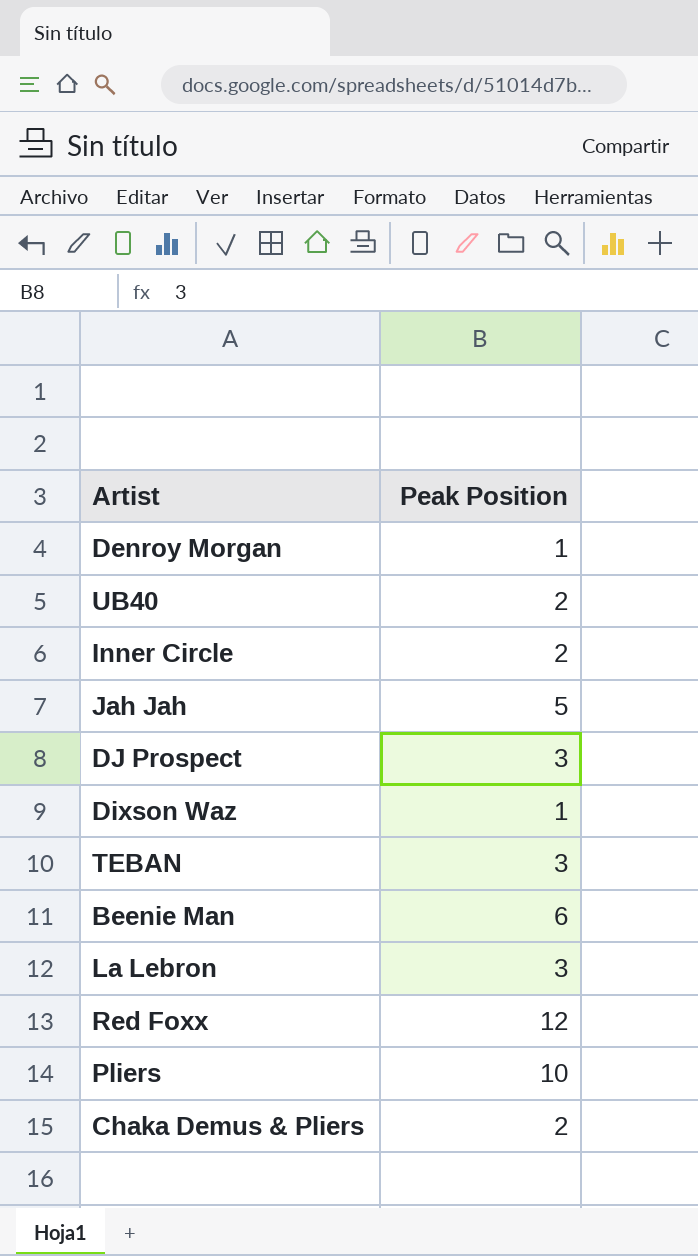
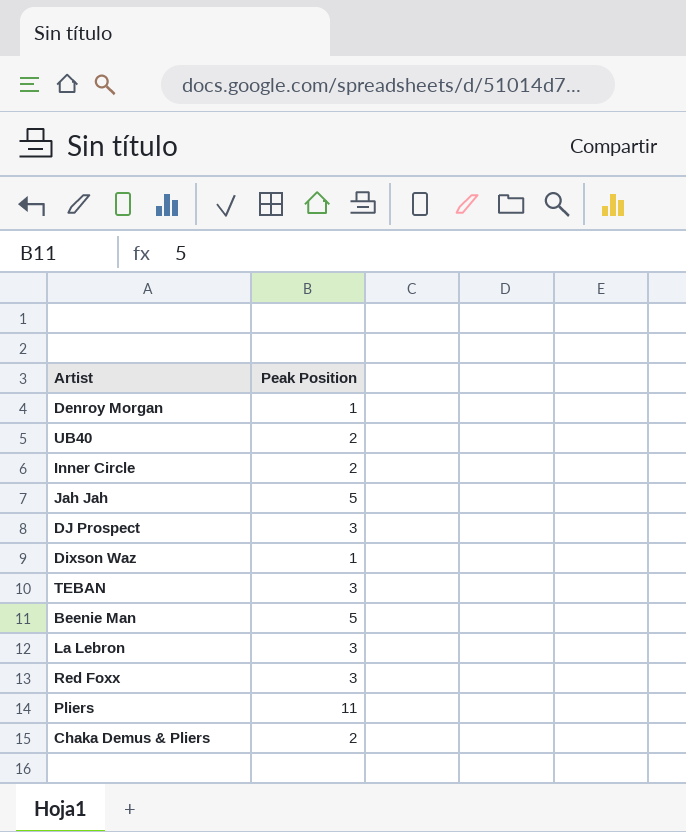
Beenie Man | Peak Position: 6 -> 5
Red Foxx | Peak Position: 12 -> 3
Pliers | Peak Position: 10 -> 11

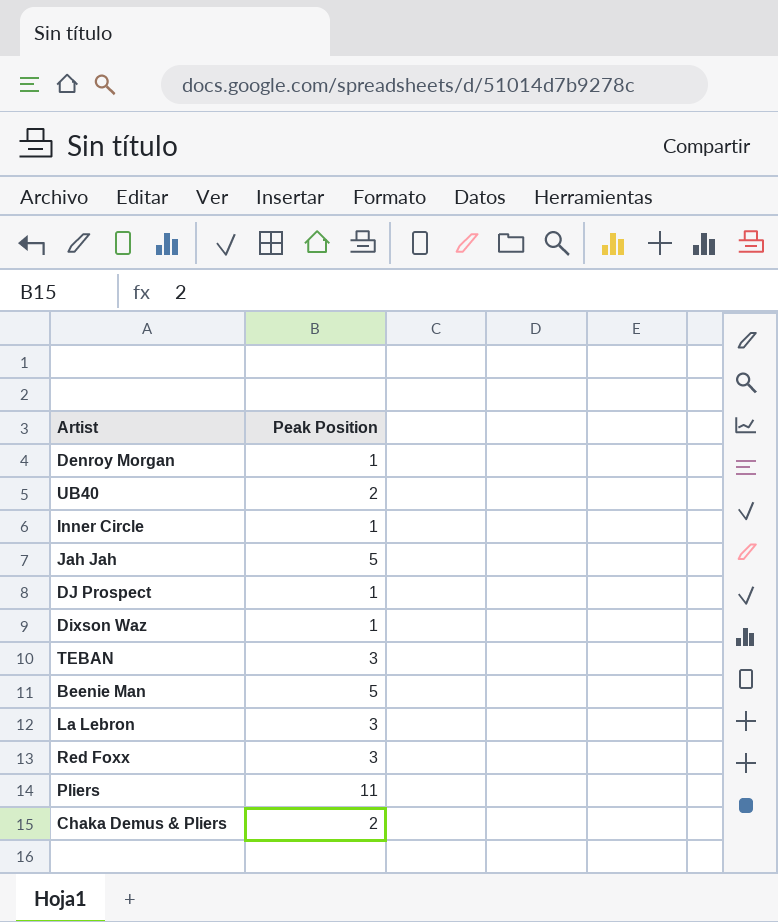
Inner Circle | Peak Position: 2 -> 1
DJ Prospect | Peak Position: 3 -> 1

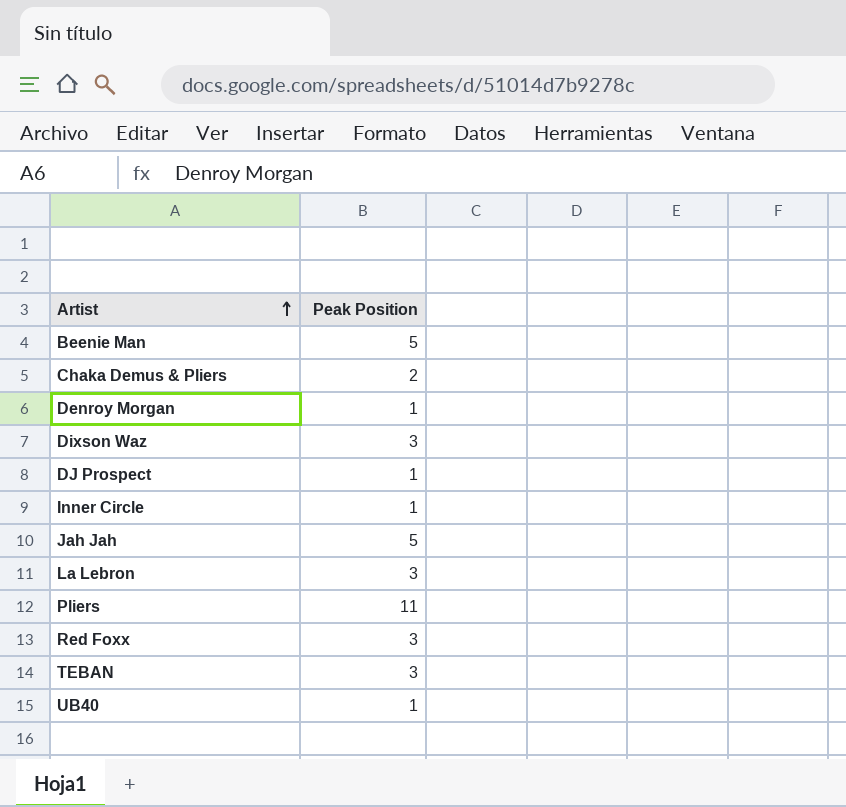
row order: none -> Artist ascending
Dixson Waz | Peak Position: 1 -> 3
UB40 | Peak Position: 2 -> 1

